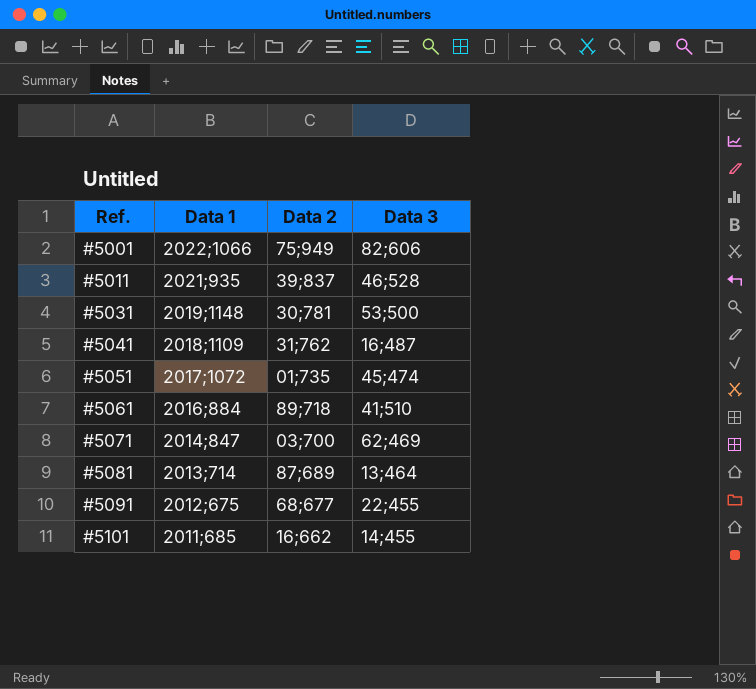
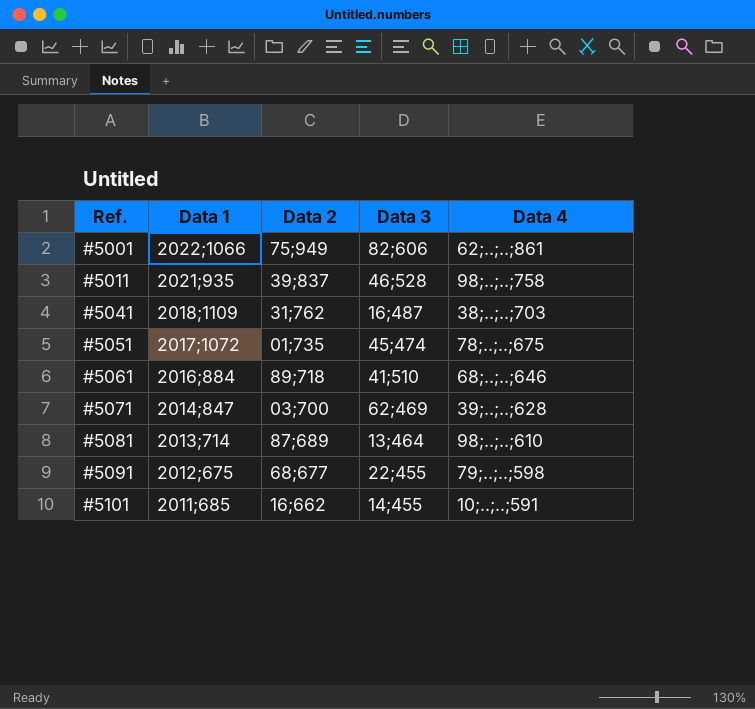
column Data 4 | position: none -> 5
row #5031: 2019;1148 | 30;781 | 53;500 -> none

